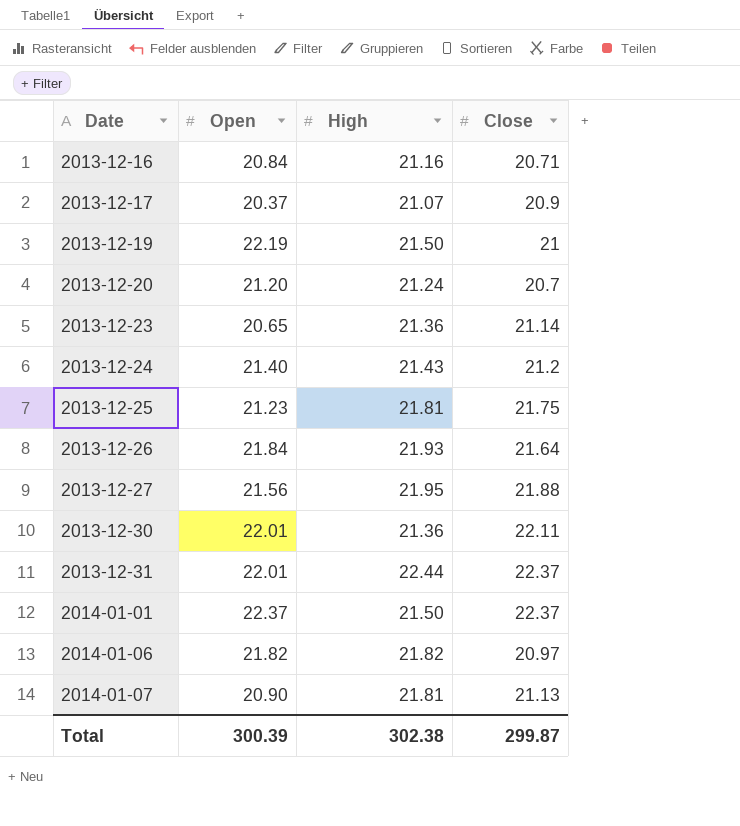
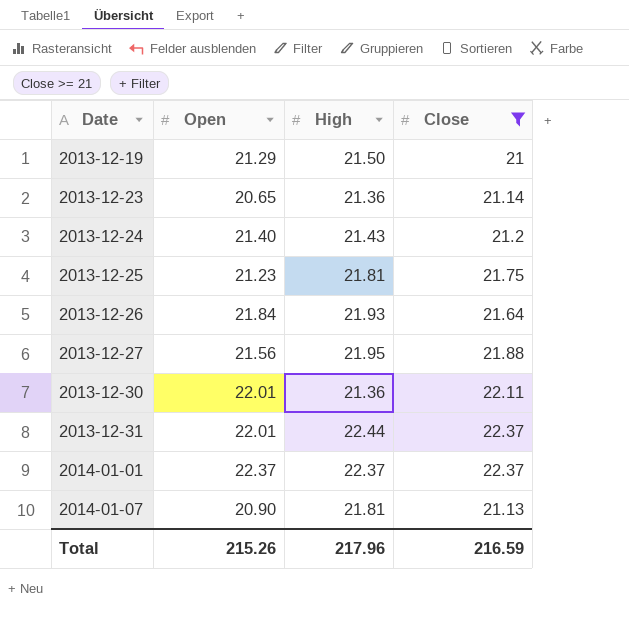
filter: none -> Close >= 21
2013-12-19 | Open: 22.19 -> 21.29
2014-01-01 | High: 21.50 -> 22.37
Total | Open: 300.39 -> 215.26
Total | High: 302.38 -> 217.96
Total | Close: 299.87 -> 216.59

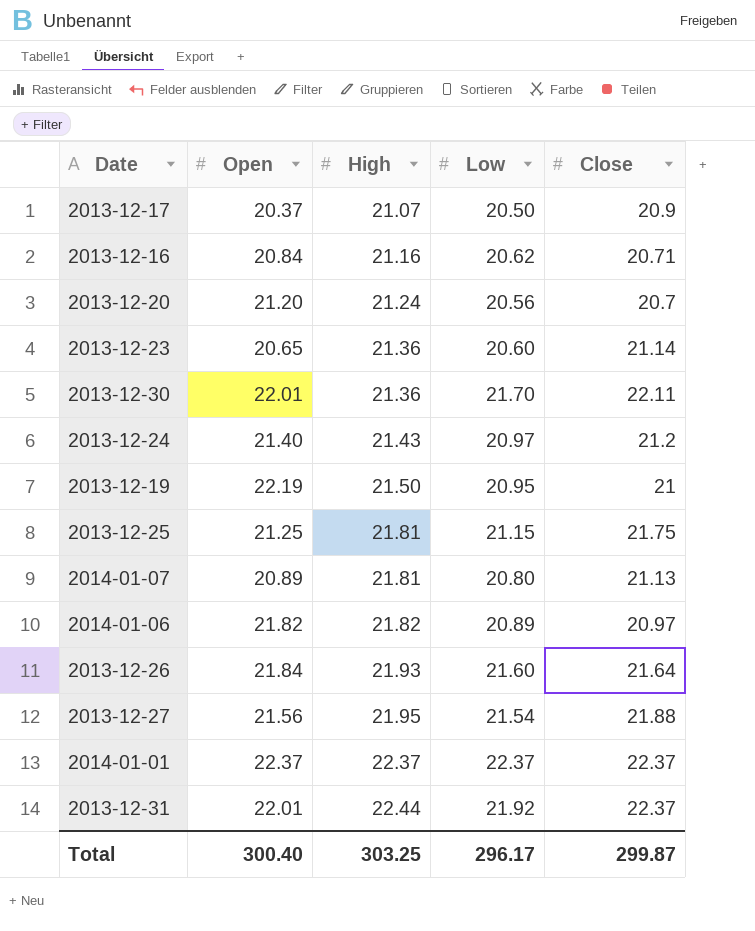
filter: Close >= 21 -> none
row order: Date ascending -> High ascending
column Low | position: none -> 4
2013-12-19 | Open: 21.29 -> 22.19
2013-12-25 | Open: 21.23 -> 21.25
2014-01-07 | Open: 20.90 -> 20.89
Total | Open: 215.26 -> 300.40
Total | High: 217.96 -> 303.25
Total | Close: 216.59 -> 299.87

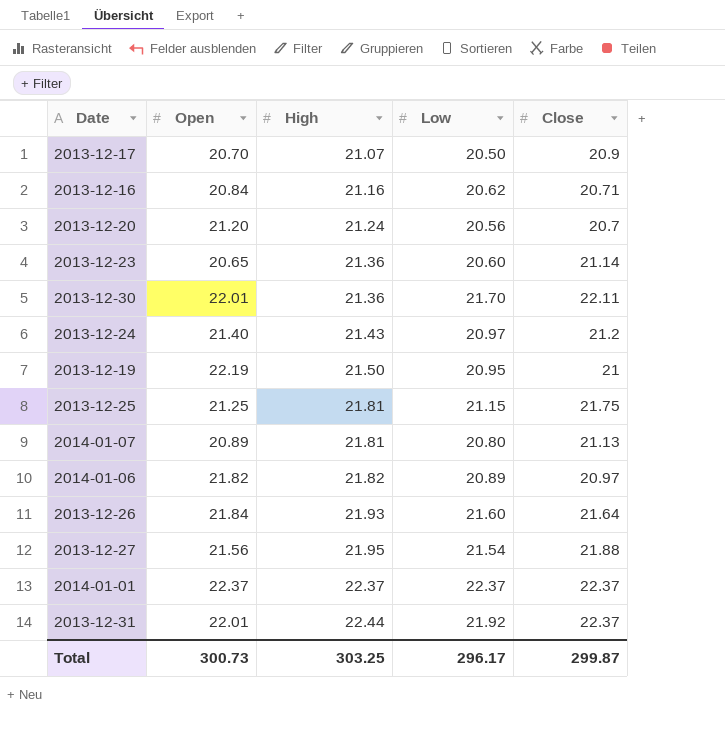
2013-12-17 | Open: 20.37 -> 20.70
Total | Open: 300.40 -> 300.73

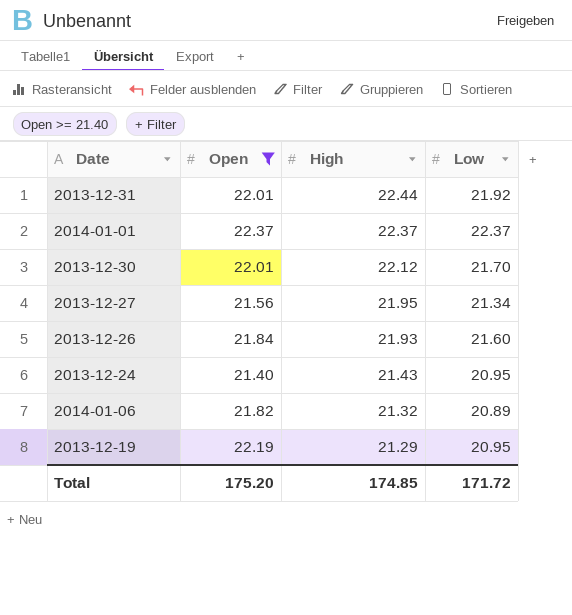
filter: none -> Open >= 21.40
row order: High ascending -> High descending
column Close | position: 5 -> none
2013-12-30 | High: 21.36 -> 22.12
2013-12-27 | Low: 21.54 -> 21.34
2013-12-24 | Low: 20.97 -> 20.95
2014-01-06 | High: 21.82 -> 21.32
2013-12-19 | High: 21.50 -> 21.29
Total | Open: 300.73 -> 175.20
Total | High: 303.25 -> 174.85
Total | Low: 296.17 -> 171.72

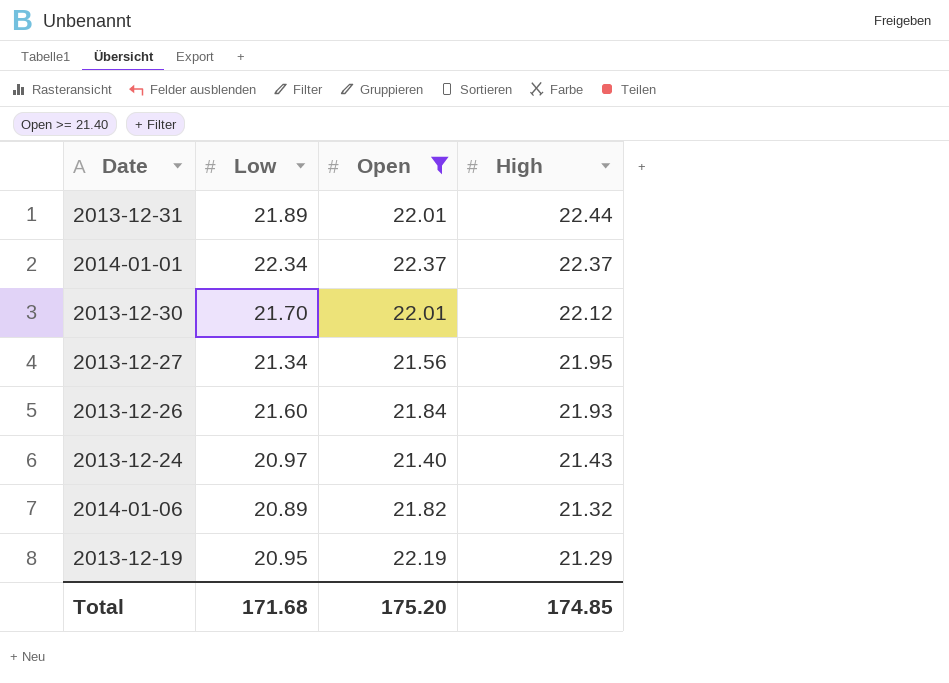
column Low | position: 4 -> 2
2013-12-31 | Low: 21.92 -> 21.89
2014-01-01 | Low: 22.37 -> 22.34
2013-12-24 | Low: 20.95 -> 20.97
Total | Low: 171.72 -> 171.68

